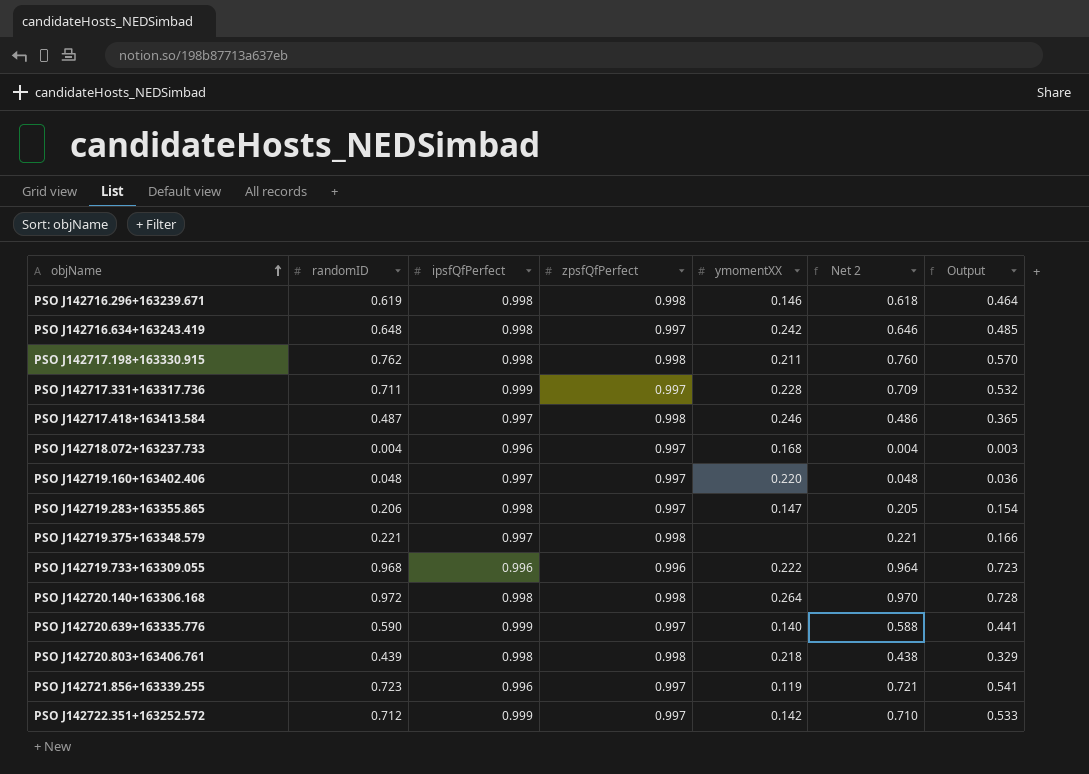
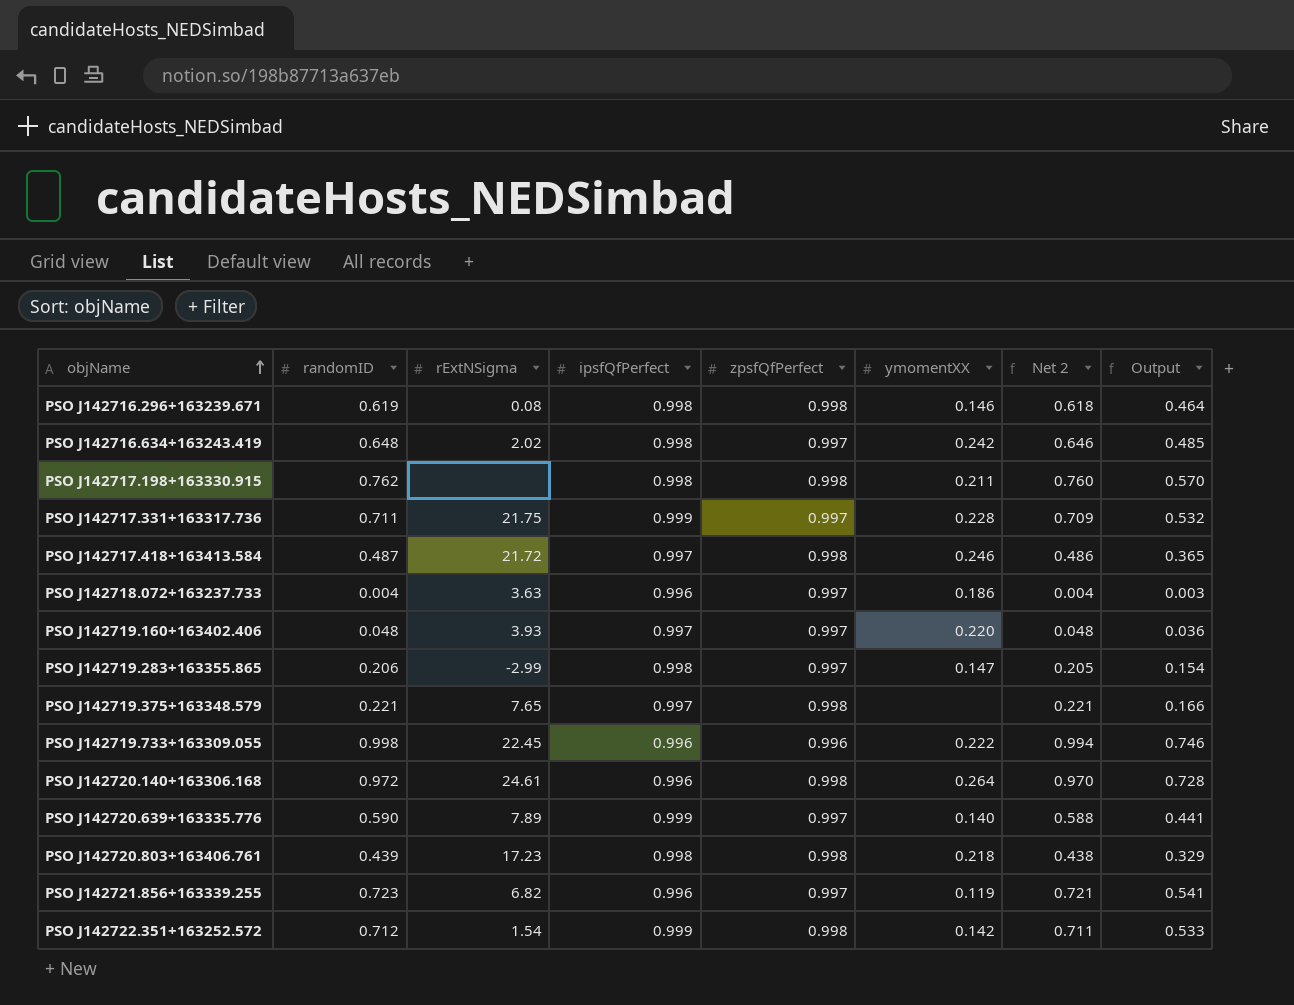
column rExtNSigma | position: none -> 3
PSO J142718.072+163237.733 | ymomentXX: 0.168 -> 0.186
PSO J142719.733+163309.055 | randomID: 0.968 -> 0.998
PSO J142719.733+163309.055 | Net 2: 0.964 -> 0.994
PSO J142719.733+163309.055 | Output: 0.723 -> 0.746
PSO J142720.140+163306.168 | ipsfQfPerfect: 0.998 -> 0.996
PSO J142722.351+163252.572 | zpsfQfPerfect: 0.997 -> 0.998
PSO J142722.351+163252.572 | Net 2: 0.710 -> 0.711

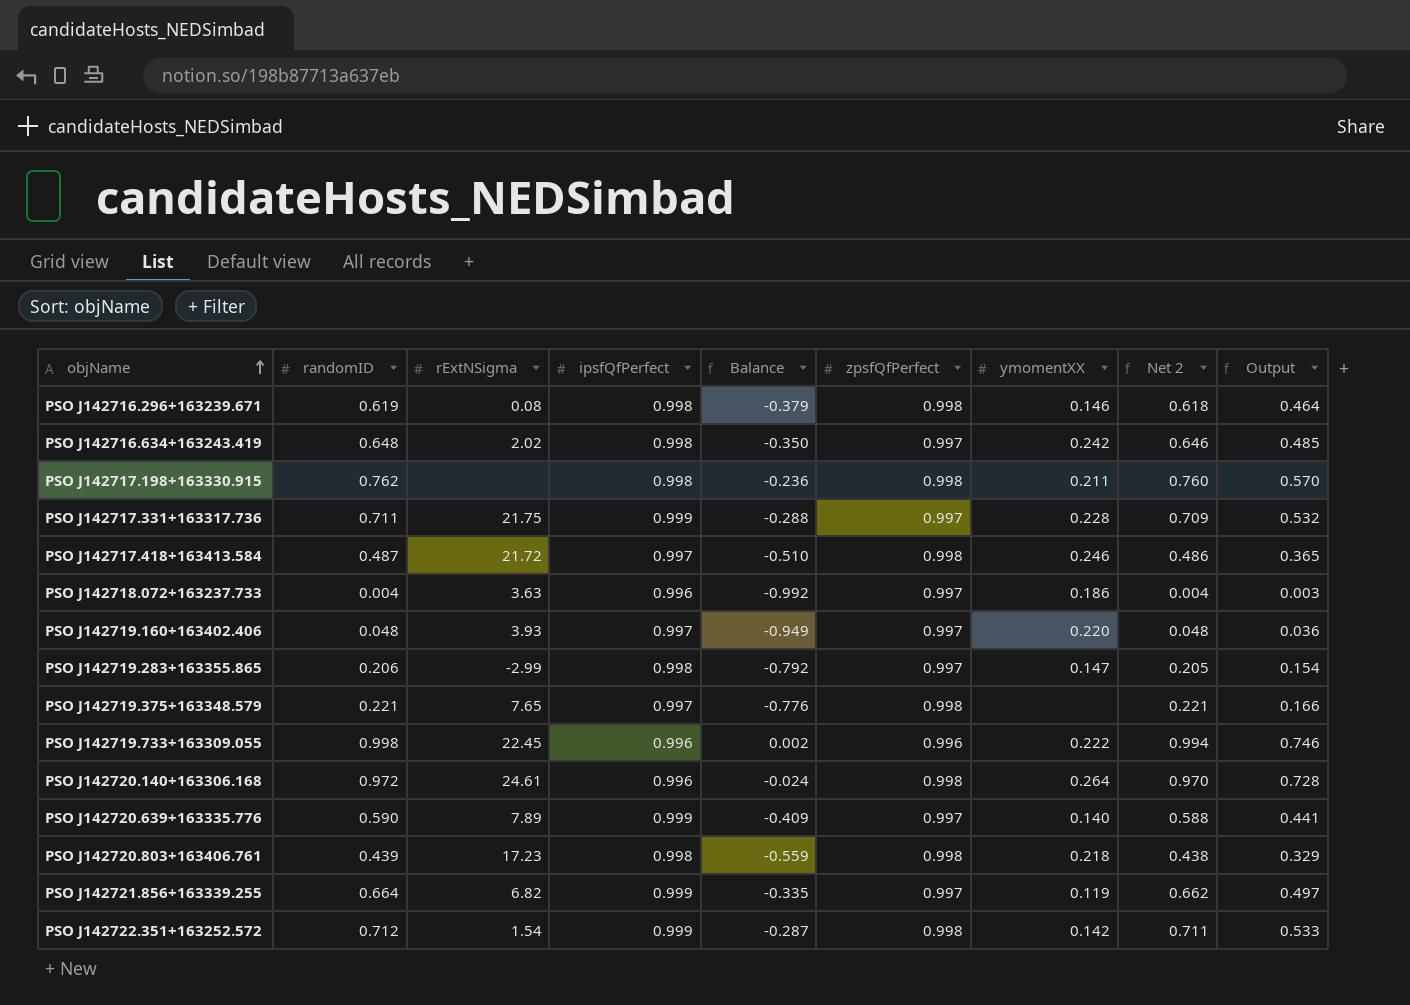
column Balance | formula: none -> [randomID] - [ipsfQfPerfect]
PSO J142721.856+163339.255 | randomID: 0.723 -> 0.664
PSO J142721.856+163339.255 | ipsfQfPerfect: 0.996 -> 0.999
PSO J142721.856+163339.255 | Net 2: 0.721 -> 0.662
PSO J142721.856+163339.255 | Output: 0.541 -> 0.497

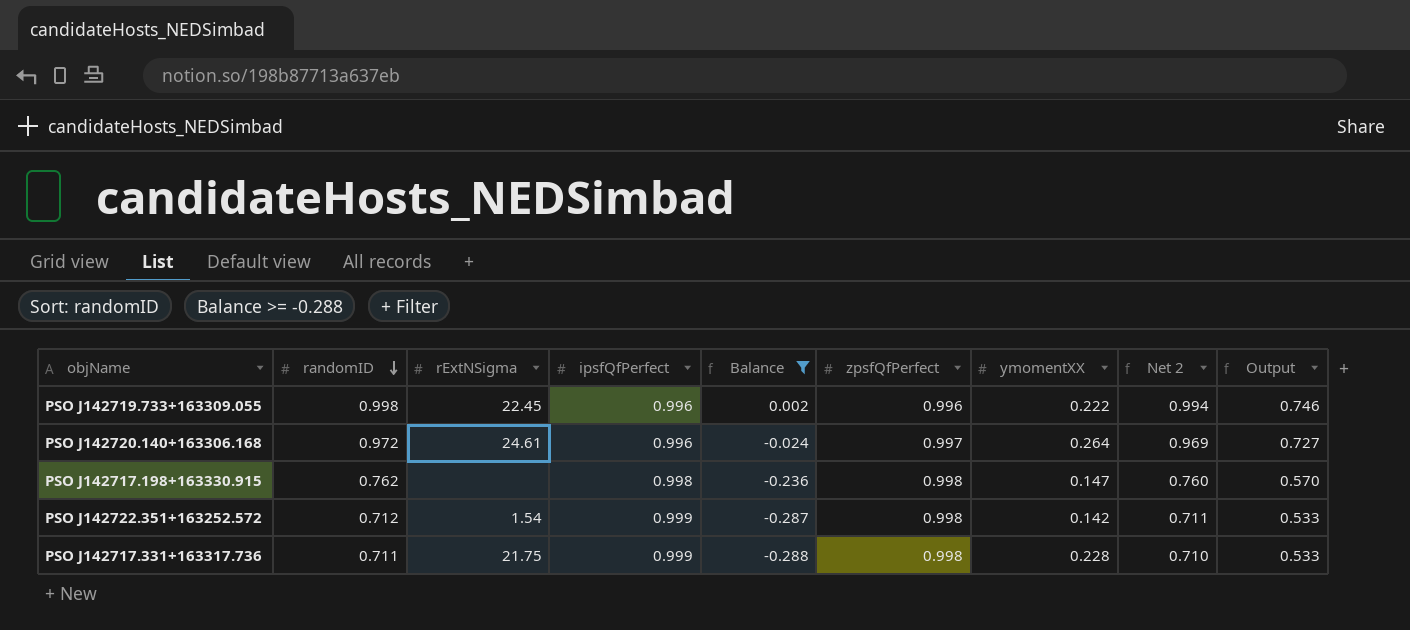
filter: none -> Balance >= -0.288
row order: objName ascending -> randomID descending
PSO J142720.140+163306.168 | zpsfQfPerfect: 0.998 -> 0.997
PSO J142720.140+163306.168 | Net 2: 0.970 -> 0.969
PSO J142720.140+163306.168 | Output: 0.728 -> 0.727
PSO J142717.198+163330.915 | ymomentXX: 0.211 -> 0.147
PSO J142717.331+163317.736 | zpsfQfPerfect: 0.997 -> 0.998
PSO J142717.331+163317.736 | Net 2: 0.709 -> 0.710
PSO J142717.331+163317.736 | Output: 0.532 -> 0.533

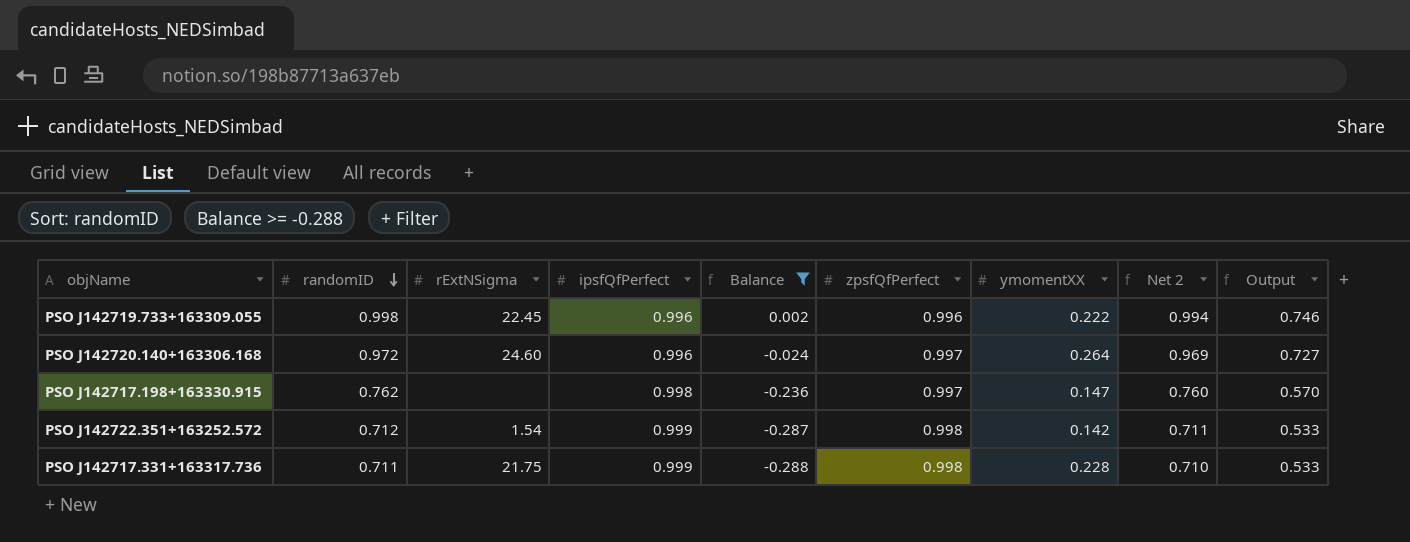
PSO J142720.140+163306.168 | rExtNSigma: 24.61 -> 24.60
PSO J142717.198+163330.915 | zpsfQfPerfect: 0.998 -> 0.997

